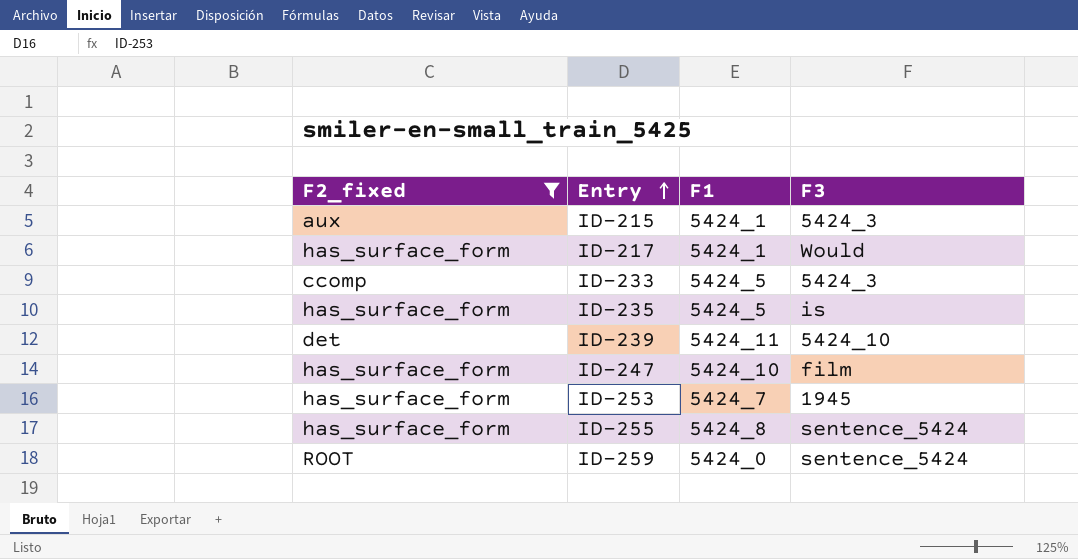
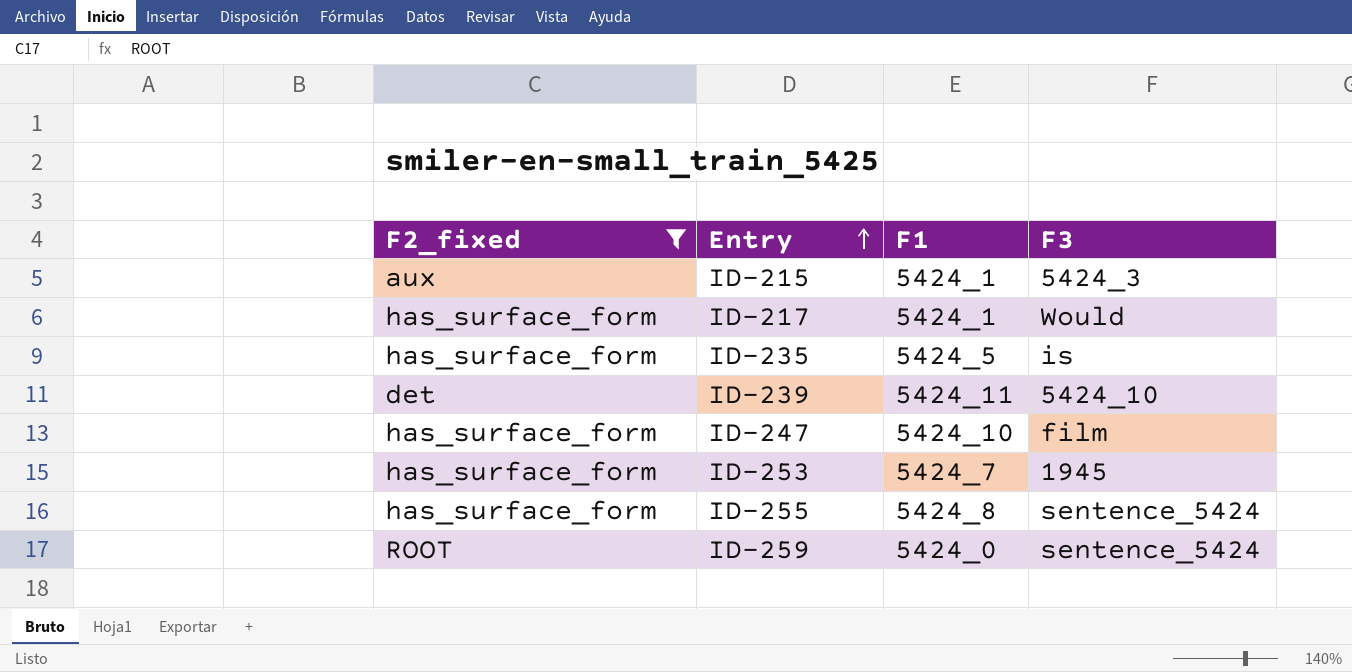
row ID-233: ccomp | 5424_5 | 5424_3 -> none

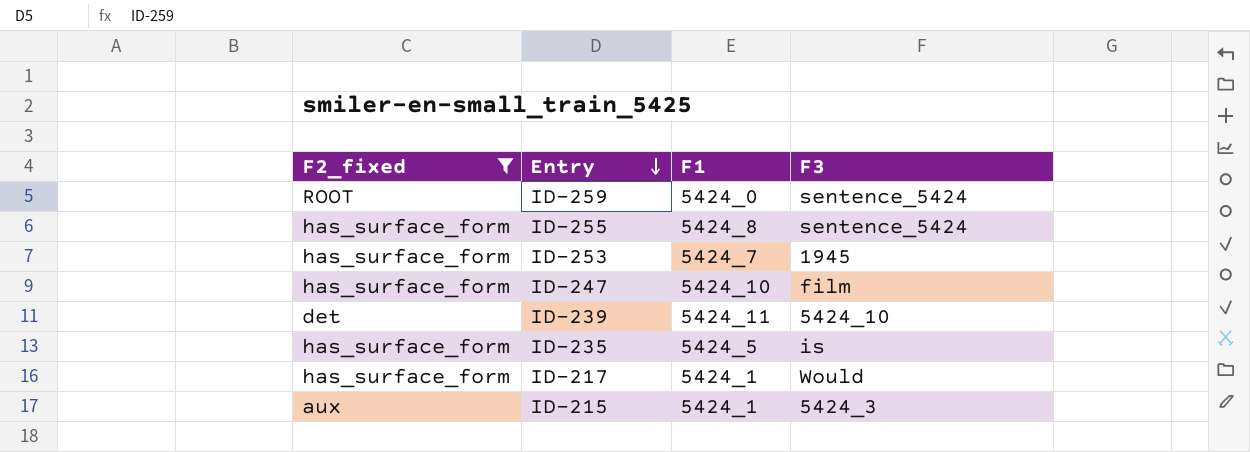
row order: Entry ascending -> Entry descending

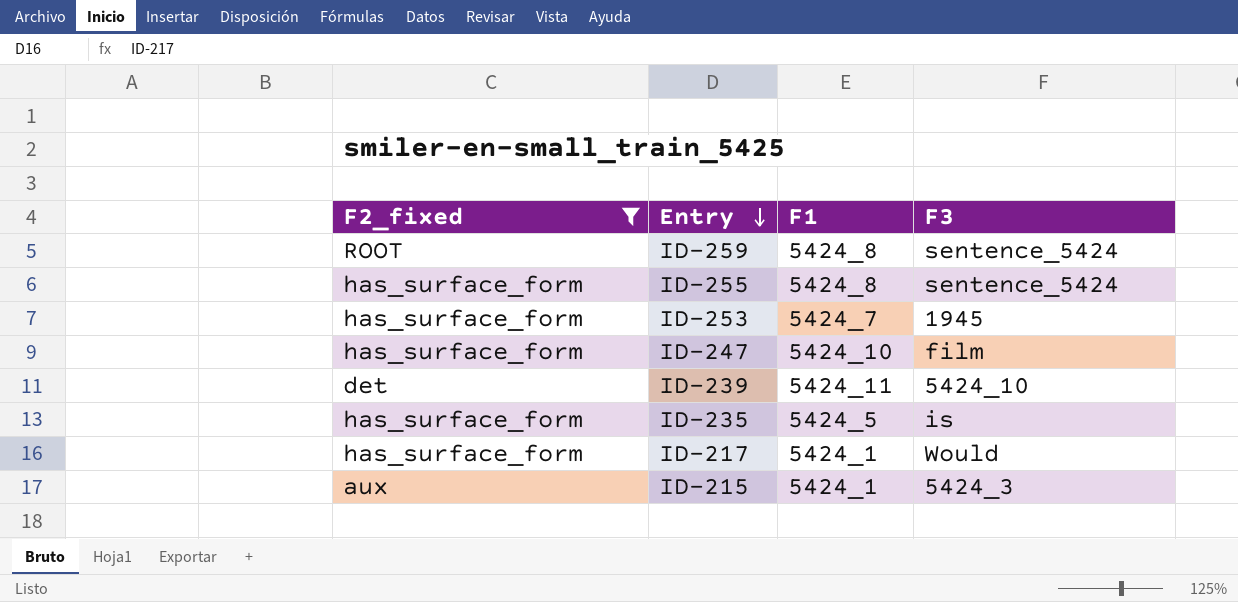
ID-259 | F1: 5424_0 -> 5424_8

